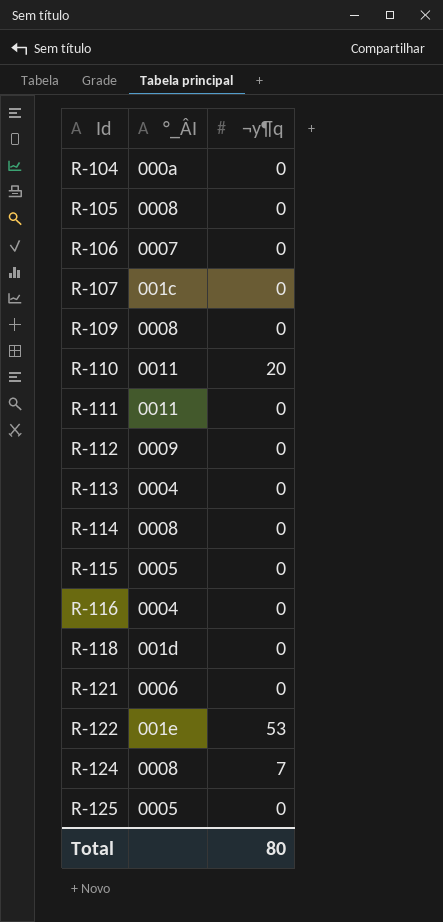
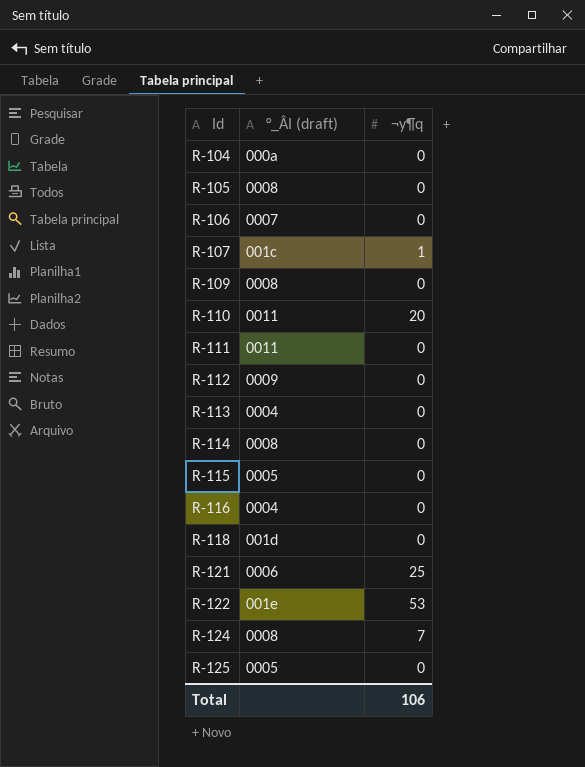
column name: °_ÂI -> °_ÂI (draft)
R-107 | ¬y¶q: 0 -> 1
R-121 | ¬y¶q: 0 -> 25
Total | ¬y¶q: 80 -> 106

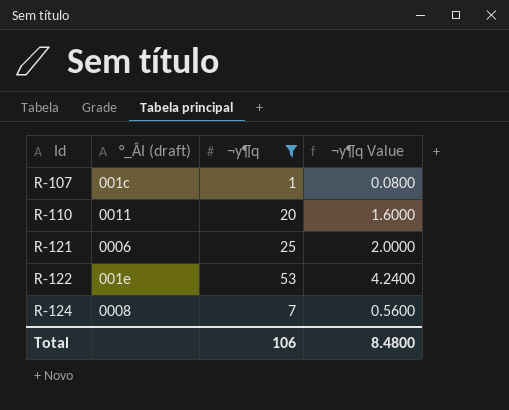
filter: none -> ¬y¶q != 0
column ¬y¶q Value | formula: none -> [¬y¶q] * 0.08

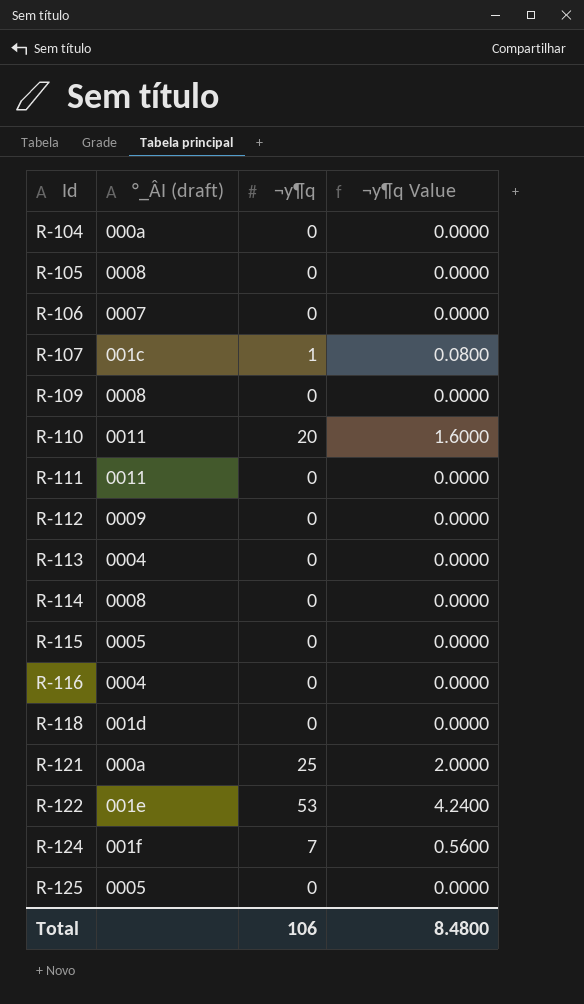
filter: ¬y¶q != 0 -> none
R-121 | °_ÂI (draft): 0006 -> 000a
R-124 | °_ÂI (draft): 0008 -> 001f

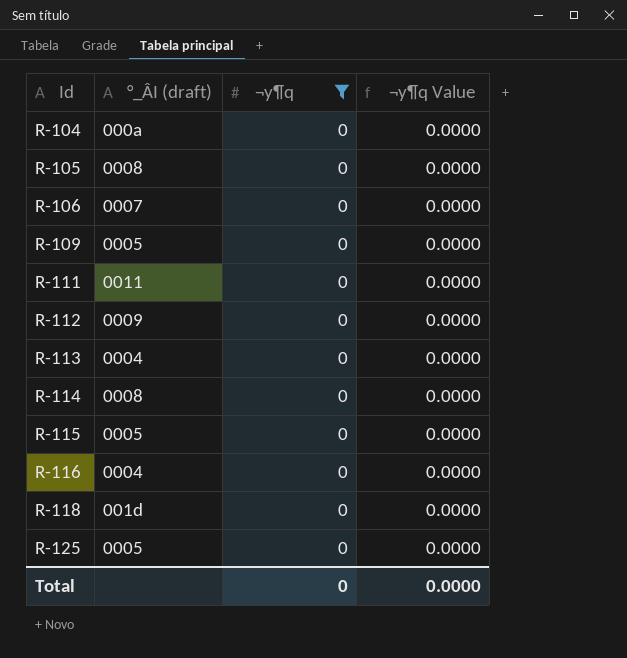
filter: none -> ¬y¶q = 0
R-109 | °_ÂI (draft): 0008 -> 0005
Total | ¬y¶q: 106 -> 0
Total | ¬y¶q Value: 8.4800 -> 0.0000

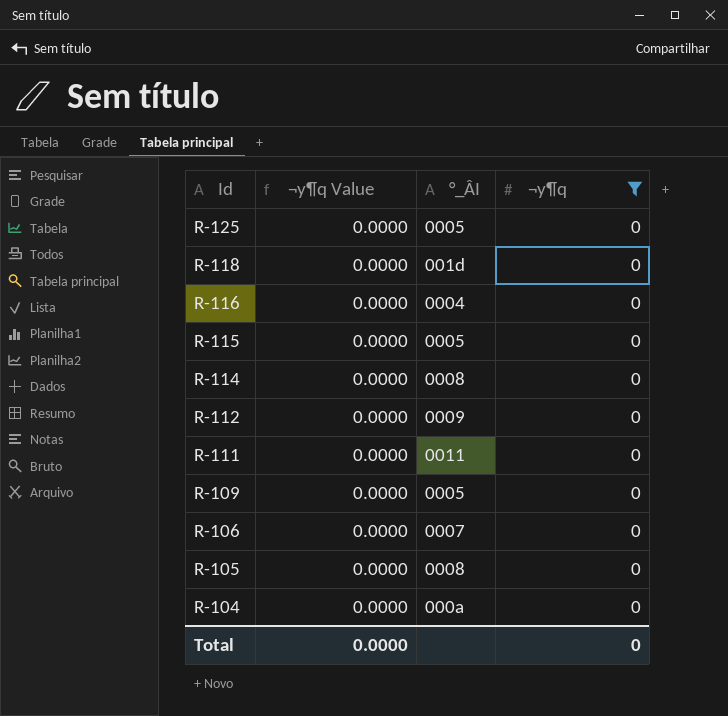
row order: Id ascending -> Id descending
column ¬y¶q Value | position: 4 -> 2
column name: °_ÂI (draft) -> °_ÂI
row R-113: 0004 | 0 | 0.0000 -> none

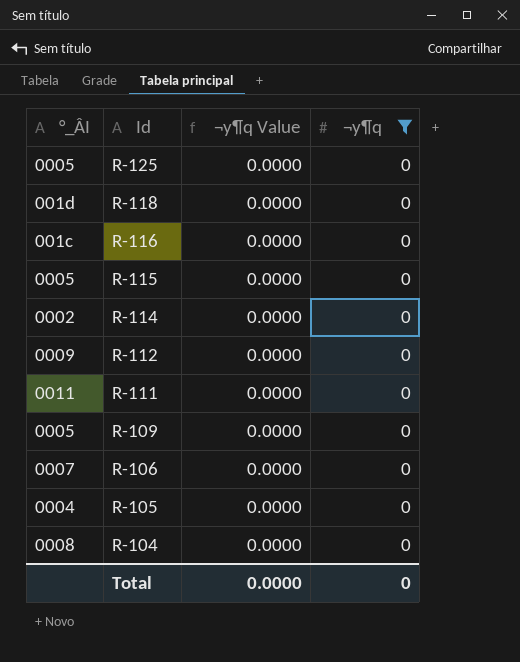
column °_ÂI | position: 3 -> 1
R-116 | °_ÂI: 0004 -> 001c
R-114 | °_ÂI: 0008 -> 0002
R-105 | °_ÂI: 0008 -> 0004
R-104 | °_ÂI: 000a -> 0008

